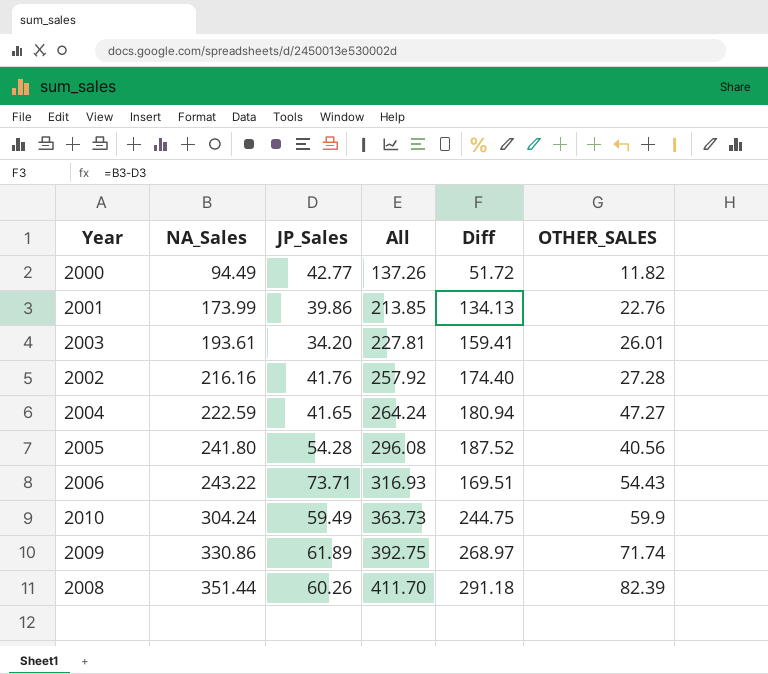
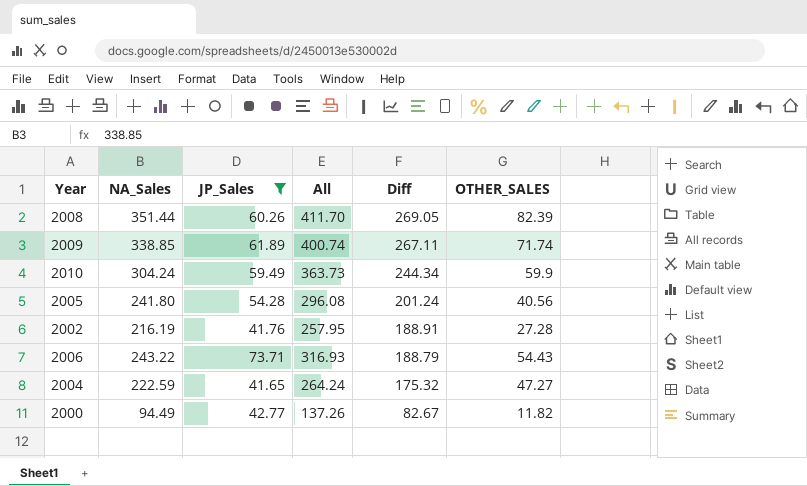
filter: none -> JP_Sales >= 41.65
row order: NA_Sales ascending -> Diff descending
column Diff | formula: [NA_Sales] - [JP_Sales] -> [NA_Sales] - [OTHER_SALES]
2009 | NA_Sales: 330.86 -> 338.85
2009 | All: 392.75 -> 400.74
2002 | NA_Sales: 216.16 -> 216.19
2002 | All: 257.92 -> 257.95

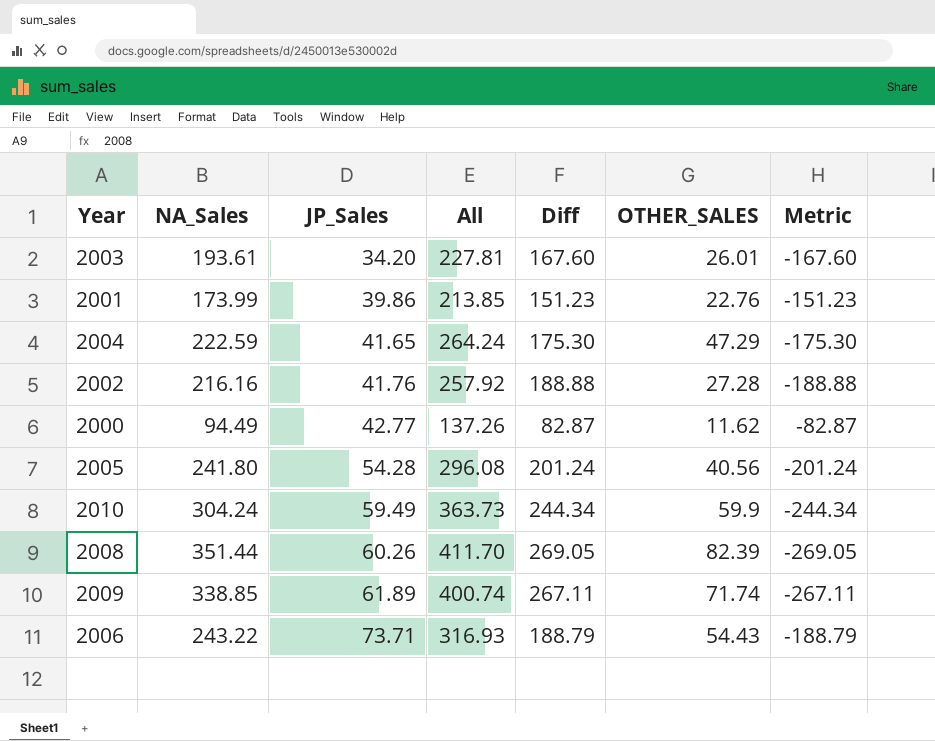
filter: JP_Sales >= 41.65 -> none
row order: Diff descending -> JP_Sales ascending
column Metric | formula: none -> [OTHER_SALES] - [NA_Sales]
2004 | Diff: 175.32 -> 175.30
2004 | OTHER_SALES: 47.27 -> 47.29
2002 | NA_Sales: 216.19 -> 216.16
2002 | All: 257.95 -> 257.92
2002 | Diff: 188.91 -> 188.88
2000 | Diff: 82.67 -> 82.87
2000 | OTHER_SALES: 11.82 -> 11.62

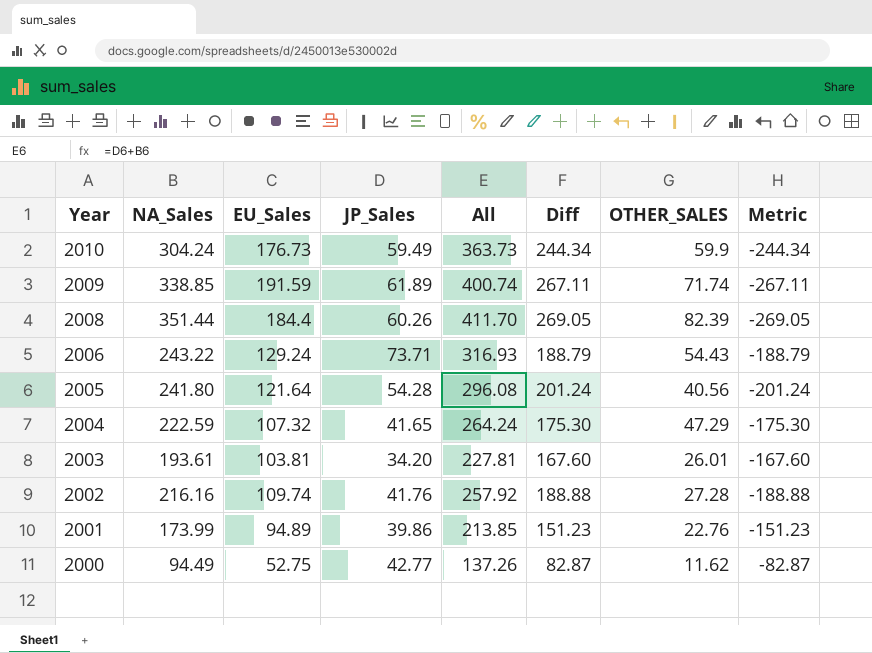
row order: JP_Sales ascending -> Year descending
column EU_Sales | position: none -> 3

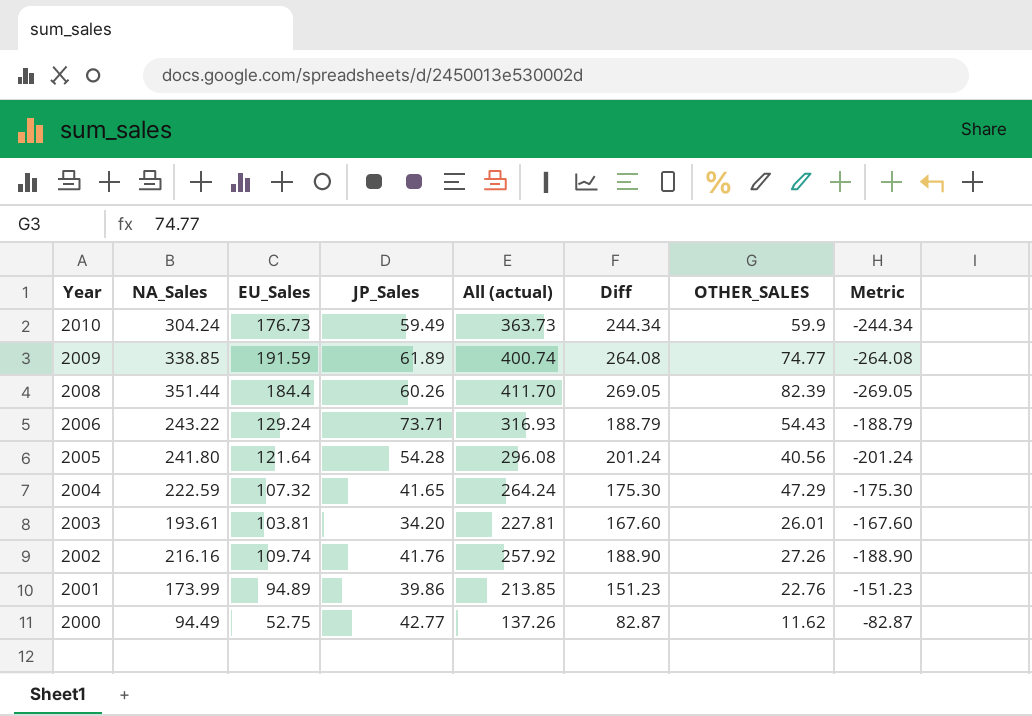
column name: All -> All (actual)
2009 | Diff: 267.11 -> 264.08
2009 | OTHER_SALES: 71.74 -> 74.77
2009 | Metric: -267.11 -> -264.08
2002 | Diff: 188.88 -> 188.90
2002 | OTHER_SALES: 27.28 -> 27.26
2002 | Metric: -188.88 -> -188.90

